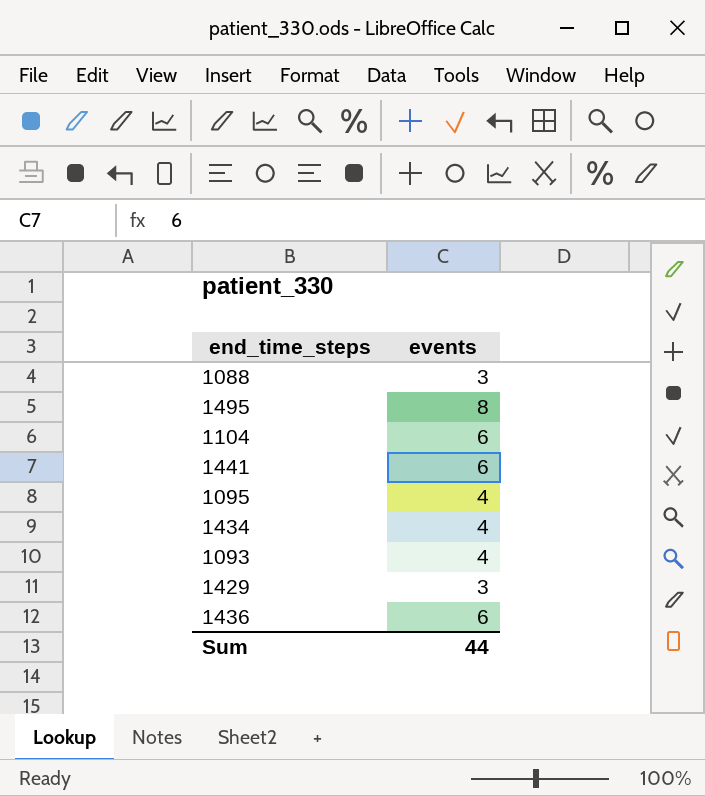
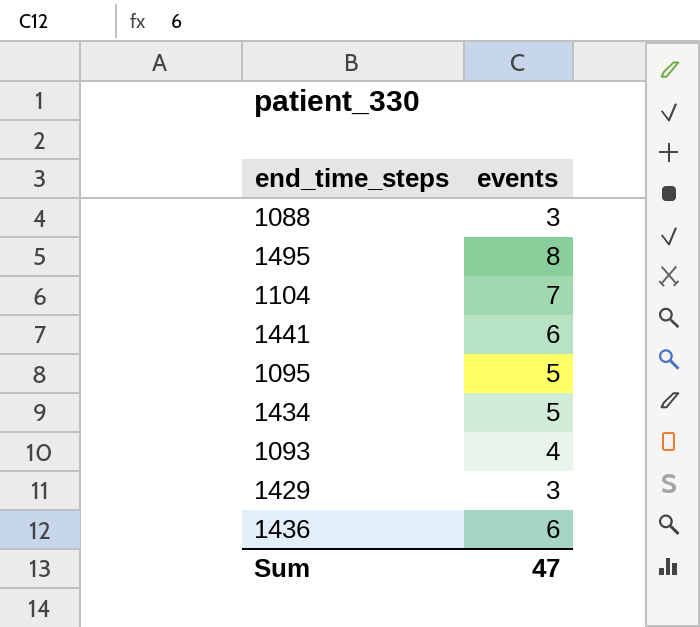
1104 | events: 6 -> 7
1095 | events: 4 -> 5
1434 | events: 4 -> 5
Sum | events: 44 -> 47

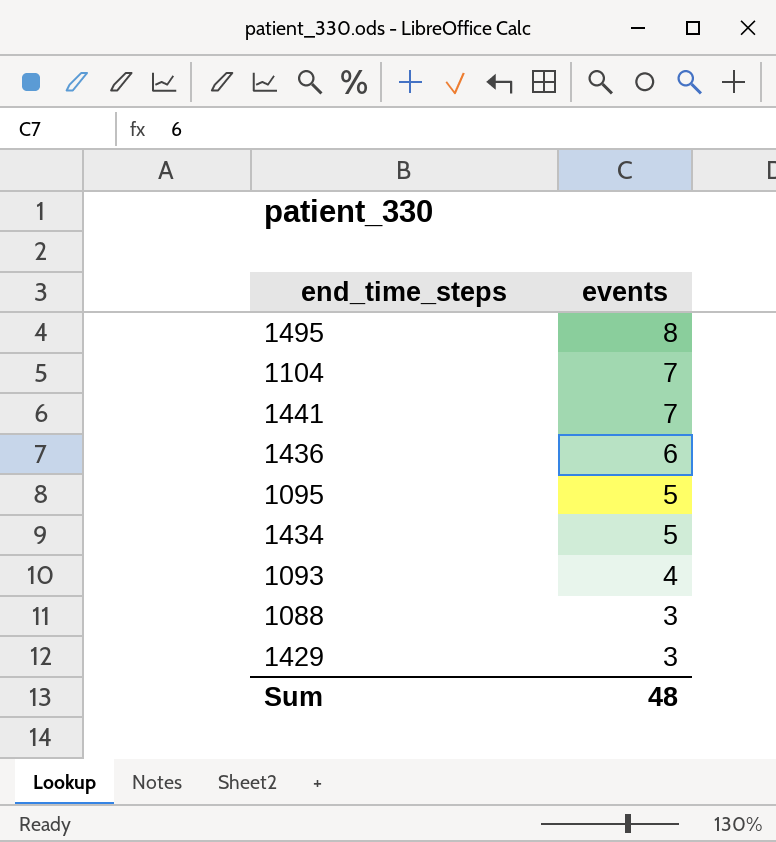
row order: none -> events descending
1441 | events: 6 -> 7
Sum | events: 47 -> 48

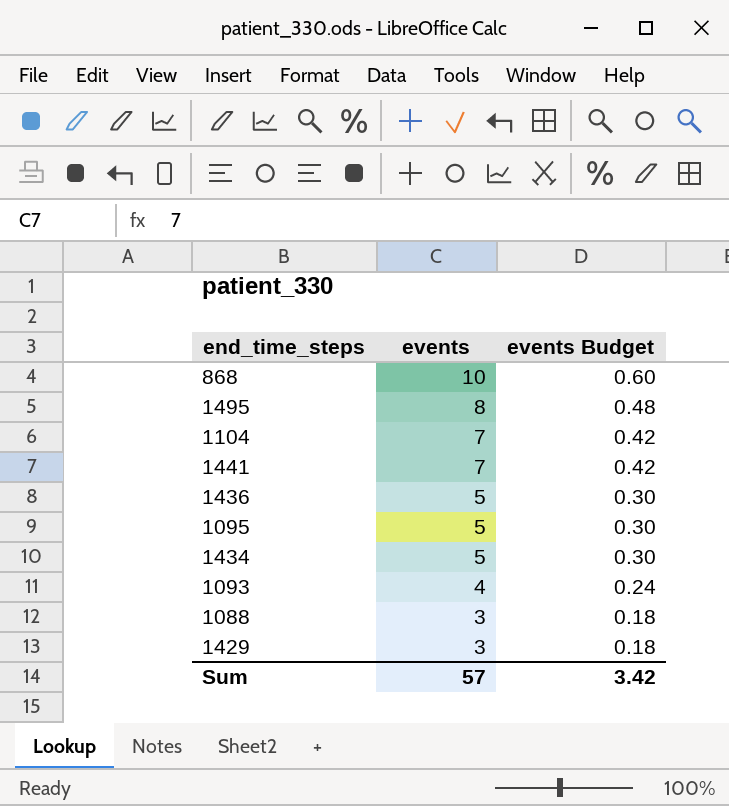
column events Budget | formula: none -> [events] * 0.06
row 868: none -> 10 | 0.60
1436 | events: 6 -> 5
Sum | events: 48 -> 57

